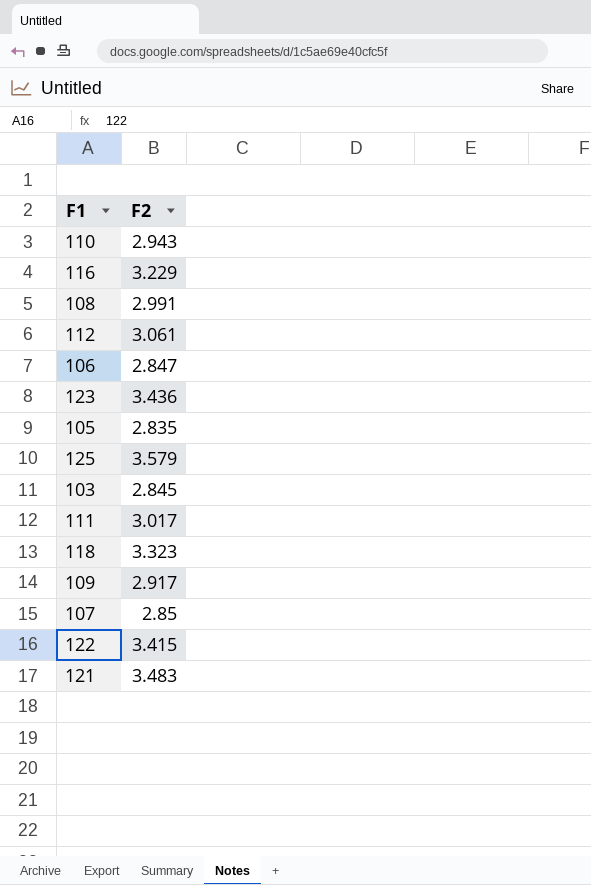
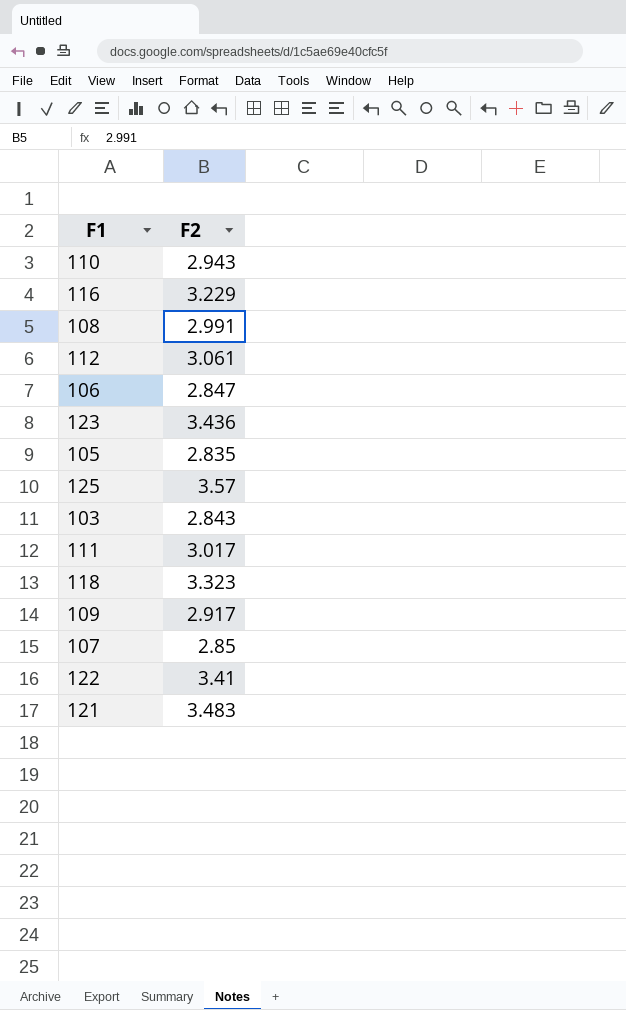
125 | F2: 3.579 -> 3.57
103 | F2: 2.845 -> 2.843
122 | F2: 3.415 -> 3.41

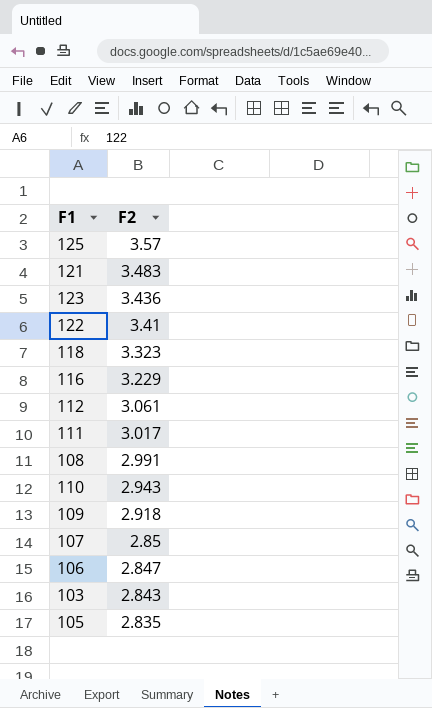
row order: none -> F2 descending
109 | F2: 2.917 -> 2.918

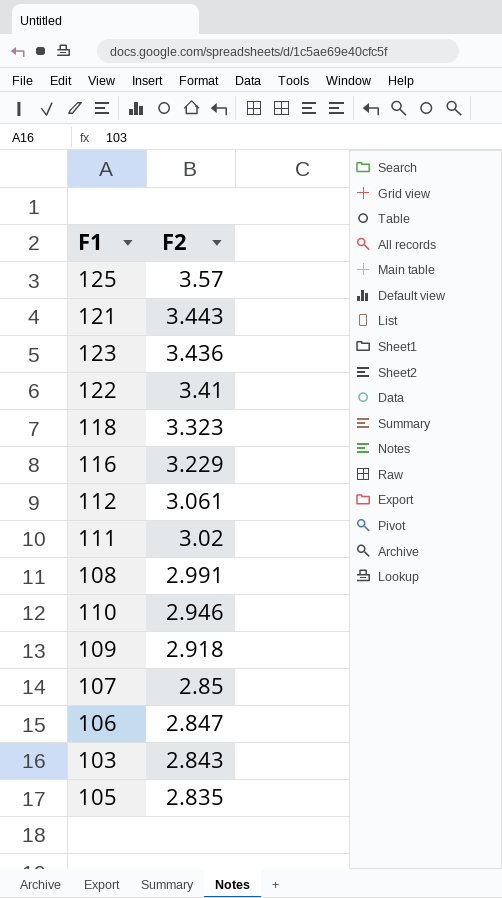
121 | F2: 3.483 -> 3.443
111 | F2: 3.017 -> 3.02
110 | F2: 2.943 -> 2.946

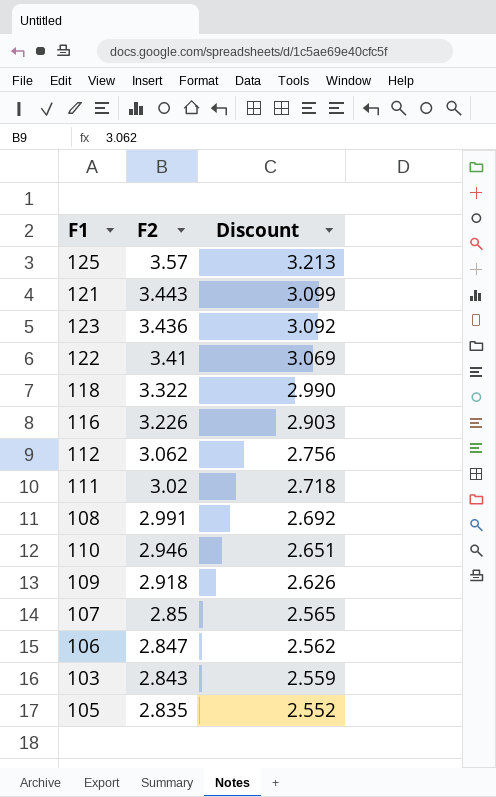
column Discount | formula: none -> [F2] * 0.9
118 | F2: 3.323 -> 3.322
116 | F2: 3.229 -> 3.226
112 | F2: 3.061 -> 3.062

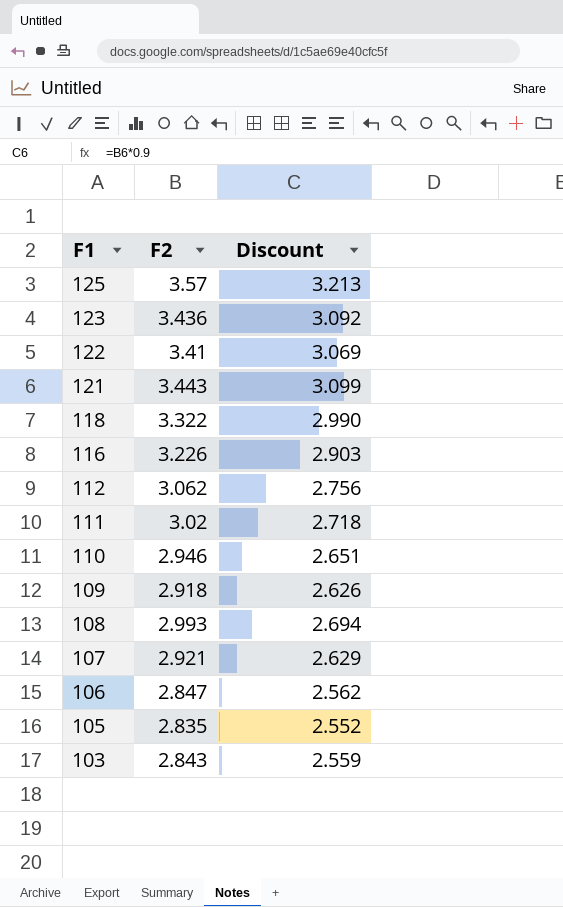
row order: F2 descending -> F1 descending
108 | F2: 2.991 -> 2.993
108 | Discount: 2.692 -> 2.694
107 | F2: 2.85 -> 2.921
107 | Discount: 2.565 -> 2.629

